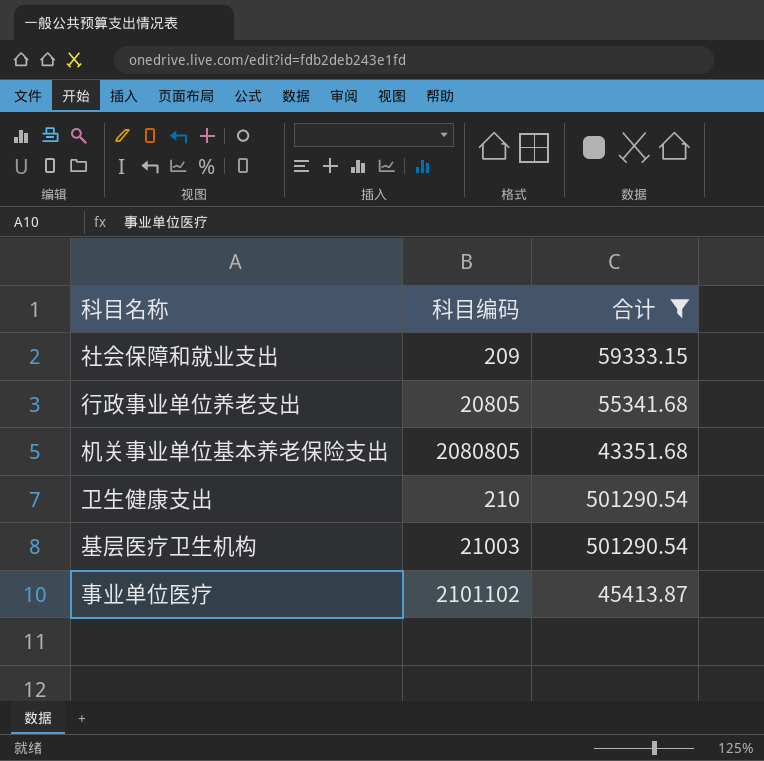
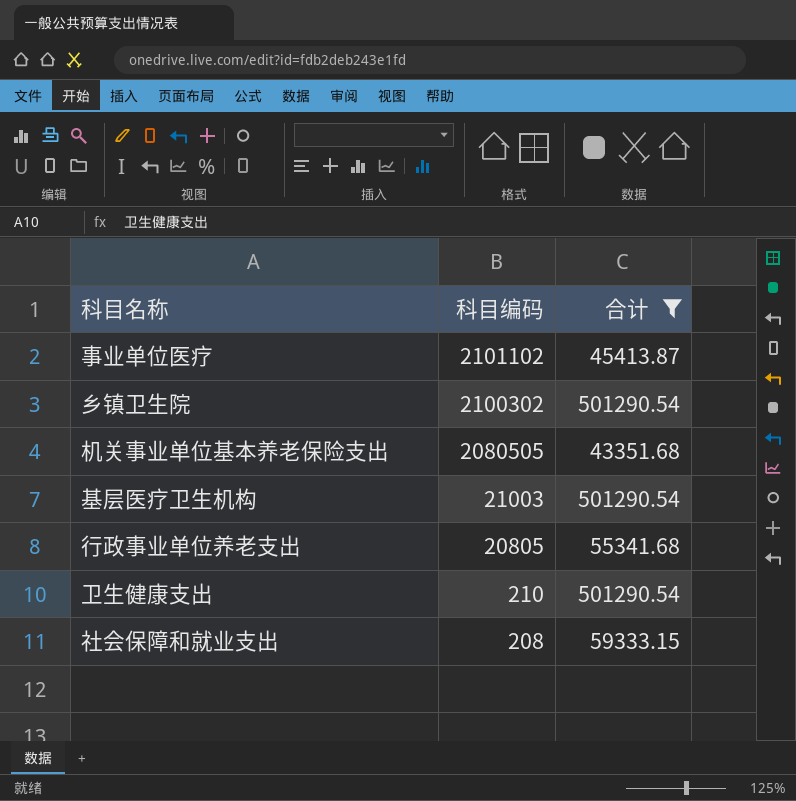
row order: none -> 科目编码 descending
row 乡镇卫生院: none -> 2100302 | 501290.54
机关事业单位基本养老保险支出 | 科目编码: 2080805 -> 2080505
社会保障和就业支出 | 科目编码: 209 -> 208

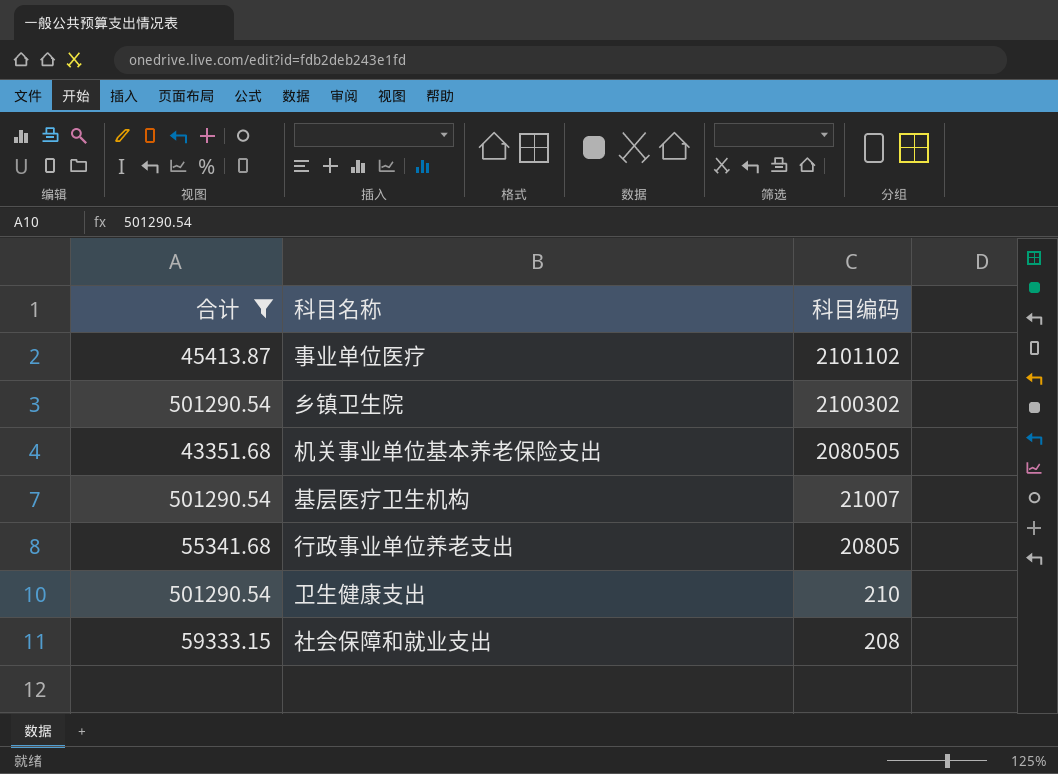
column 合计 | position: 3 -> 1
基层医疗卫生机构 | 科目编码: 21003 -> 21007

